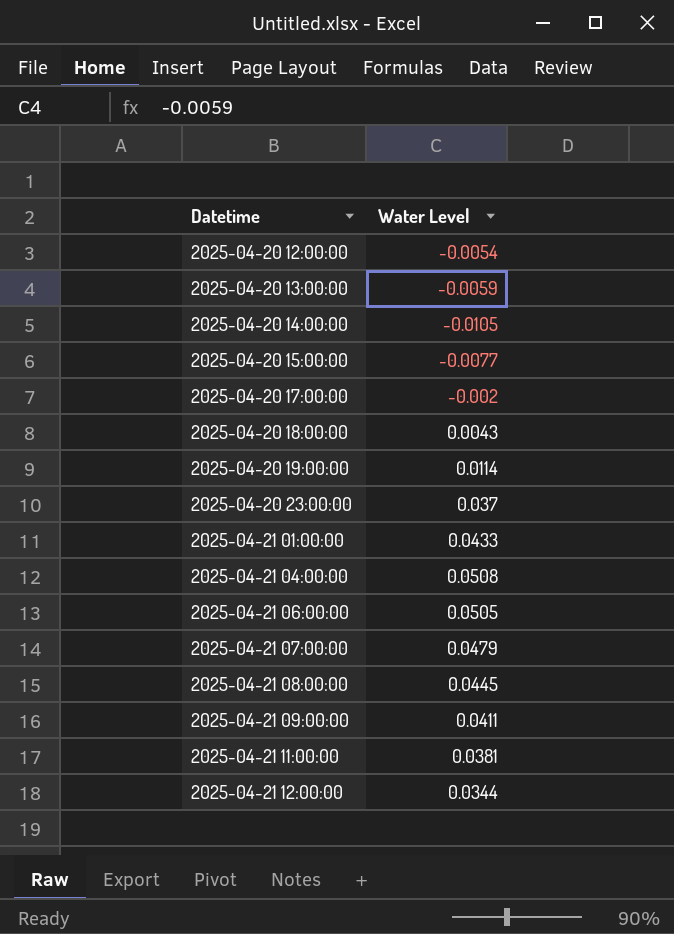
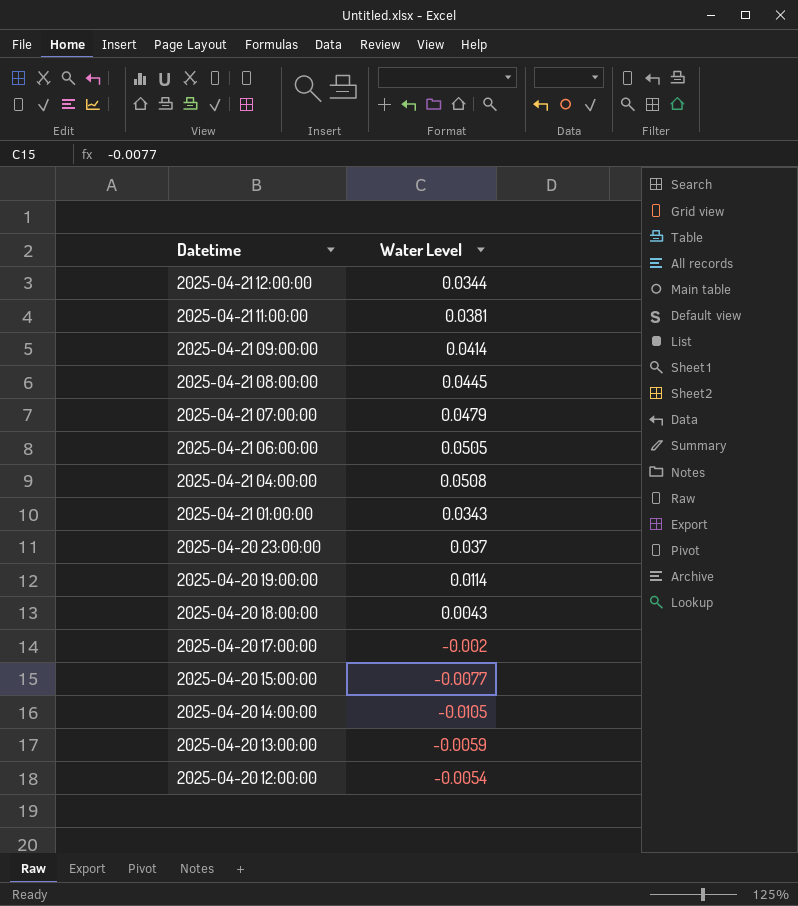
row order: Datetime ascending -> Datetime descending
2025-04-21 09:00:00 | Water Level: 0.0411 -> 0.0414
2025-04-21 01:00:00 | Water Level: 0.0433 -> 0.0343

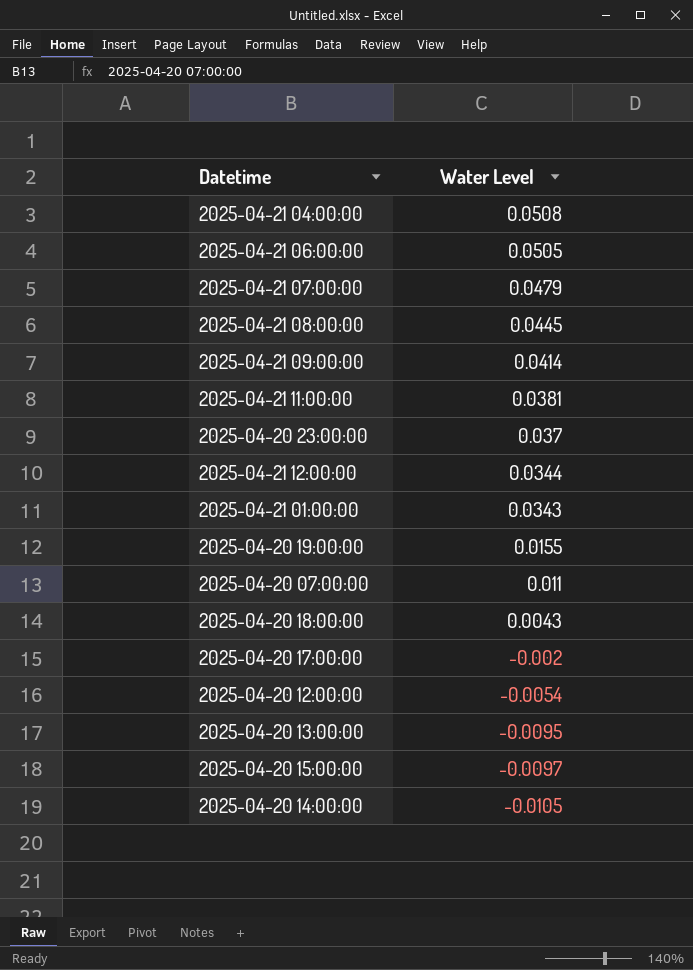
row order: Datetime descending -> Water Level descending
2025-04-20 19:00:00 | Water Level: 0.0114 -> 0.0155
row 2025-04-20 07:00:00: none -> 0.011
2025-04-20 13:00:00 | Water Level: -0.0059 -> -0.0095
2025-04-20 15:00:00 | Water Level: -0.0077 -> -0.0097

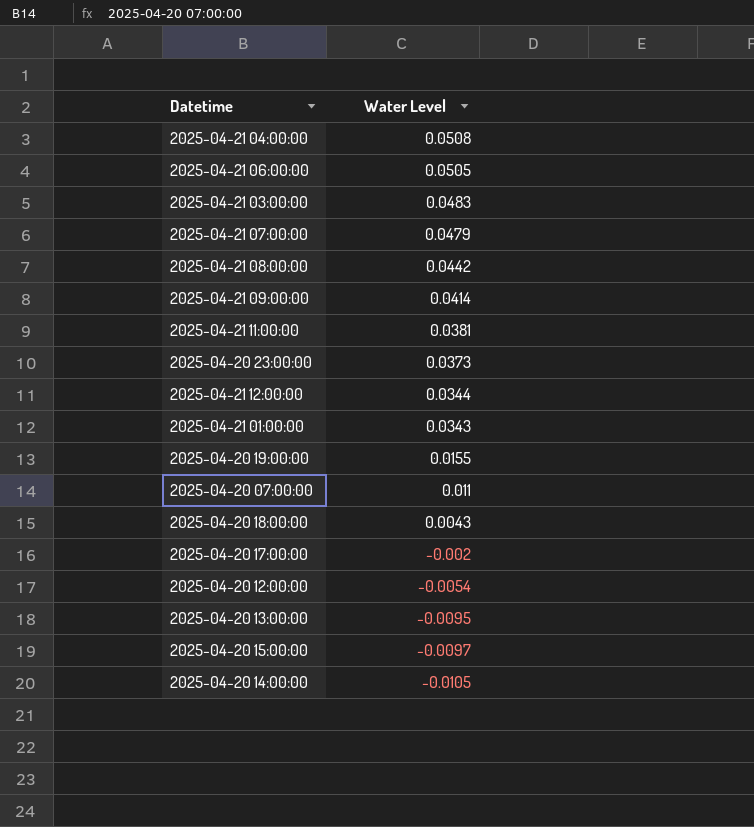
row 2025-04-21 03:00:00: none -> 0.0483
2025-04-21 08:00:00 | Water Level: 0.0445 -> 0.0442
2025-04-20 23:00:00 | Water Level: 0.037 -> 0.0373

